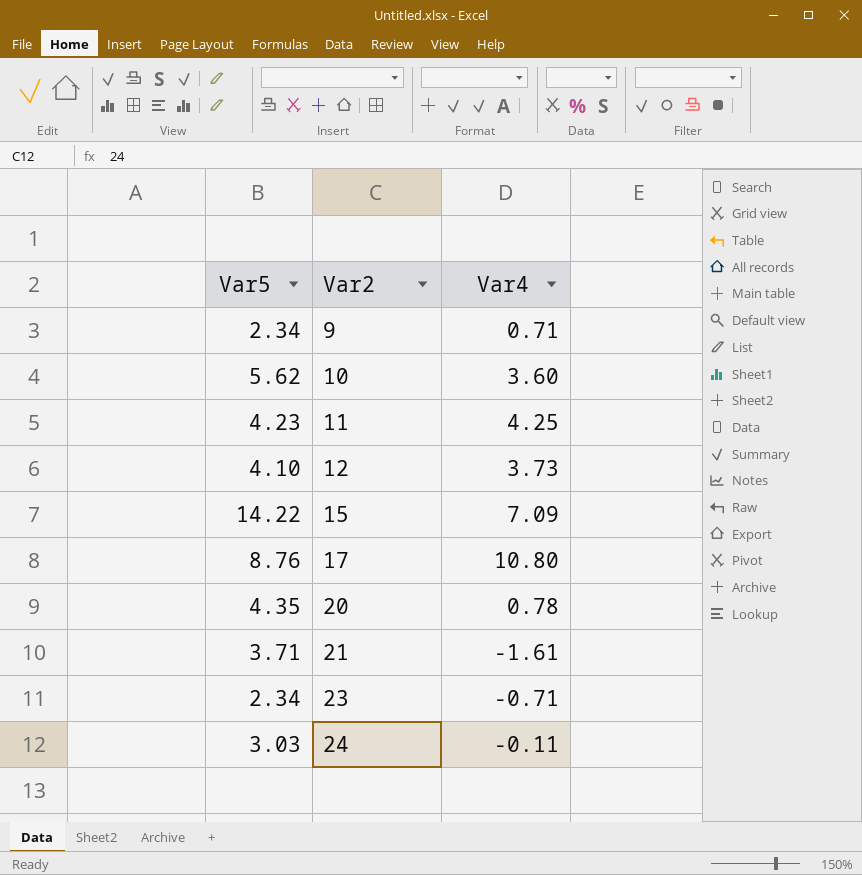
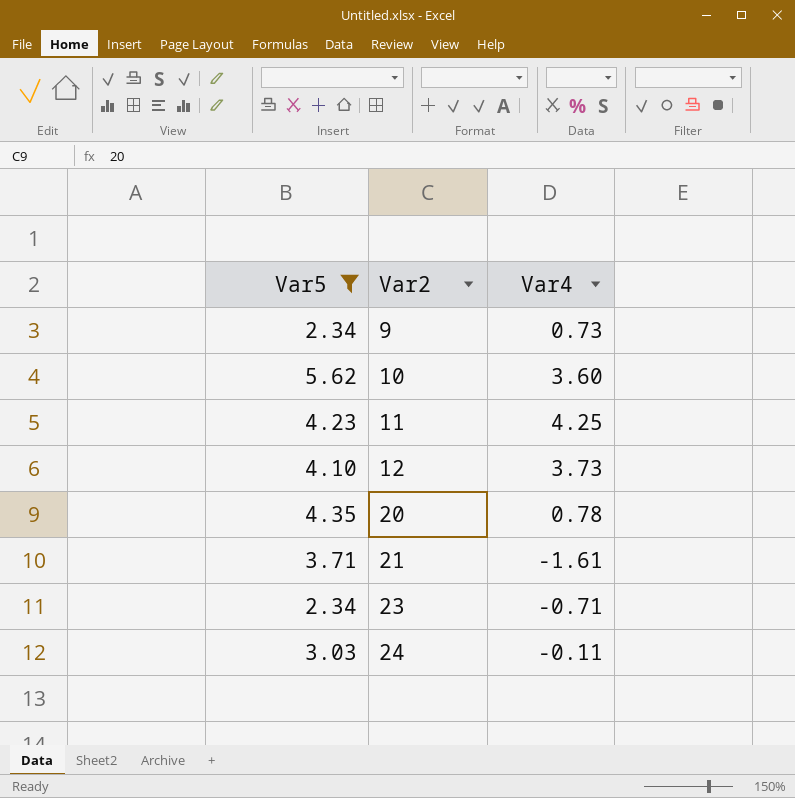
filter: none -> Var5 <= 5.62
9 | Var4: 0.71 -> 0.73

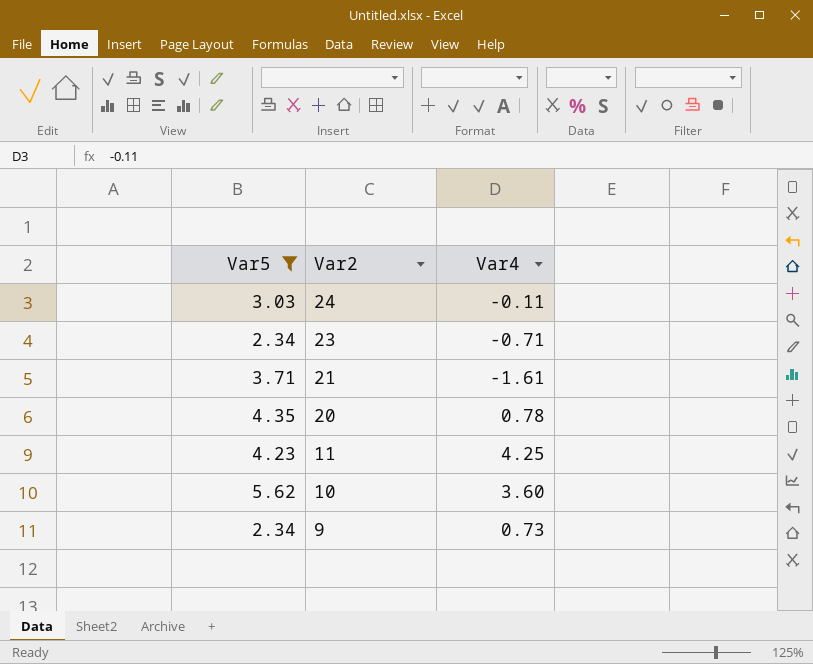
row order: Var2 ascending -> Var2 descending
row 12: 4.10 | 3.73 -> none

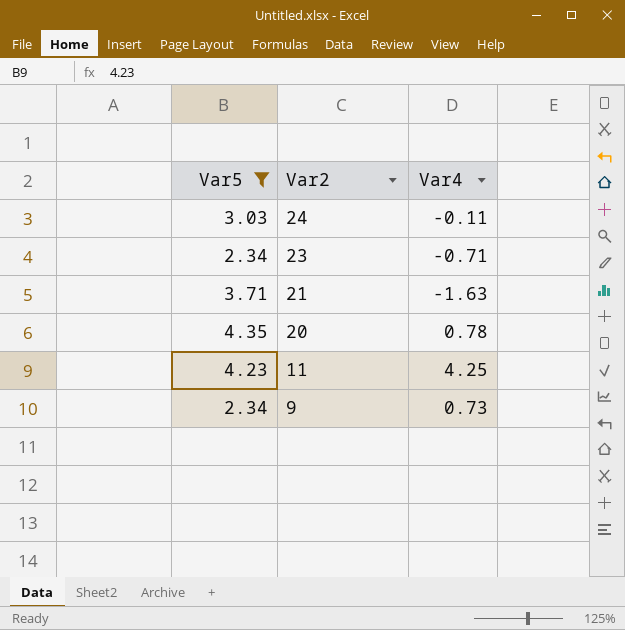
row 10: 5.62 | 3.60 -> none
21 | Var4: -1.61 -> -1.63

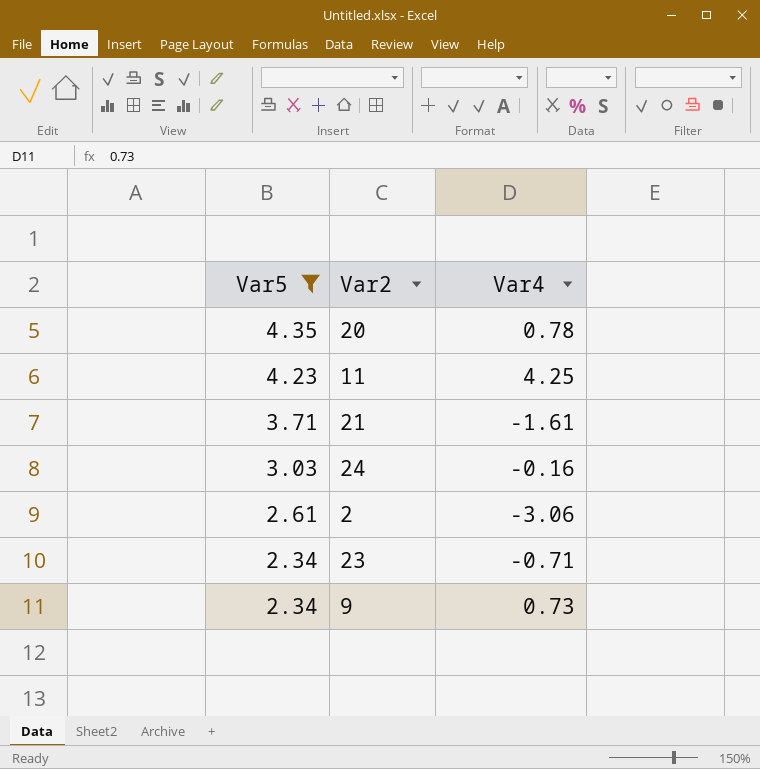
row order: Var2 descending -> Var5 descending
21 | Var4: -1.63 -> -1.61
24 | Var4: -0.11 -> -0.16
row 2: none -> 2.61 | -3.06

